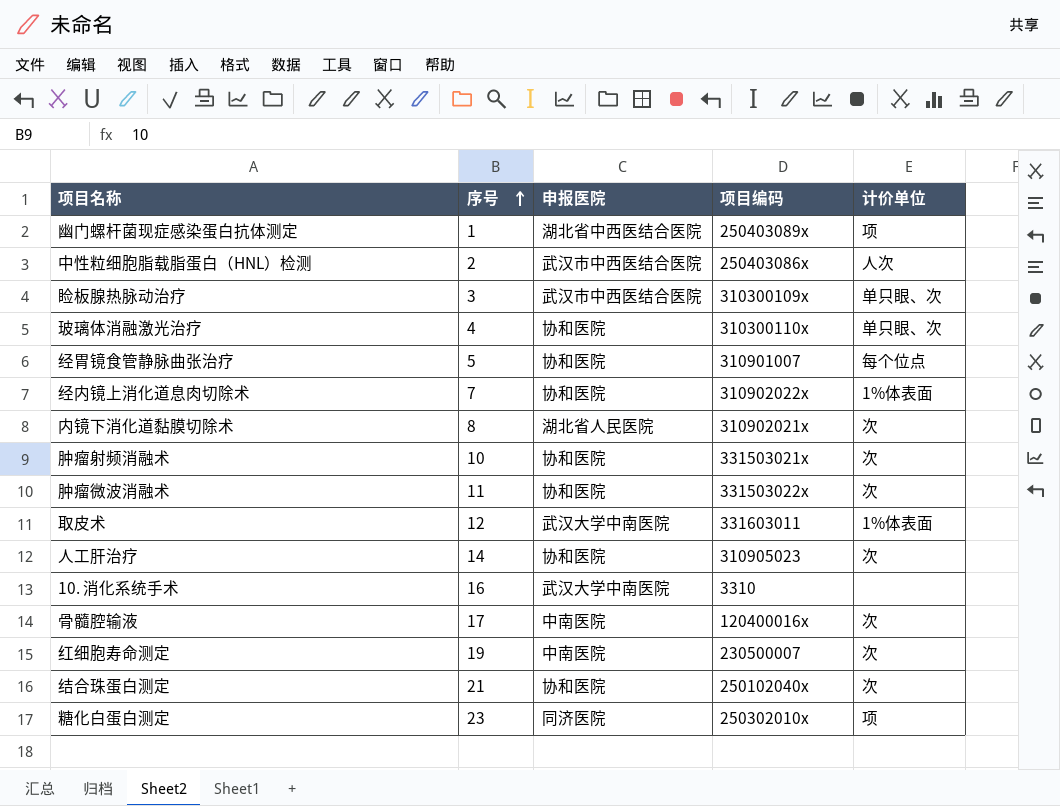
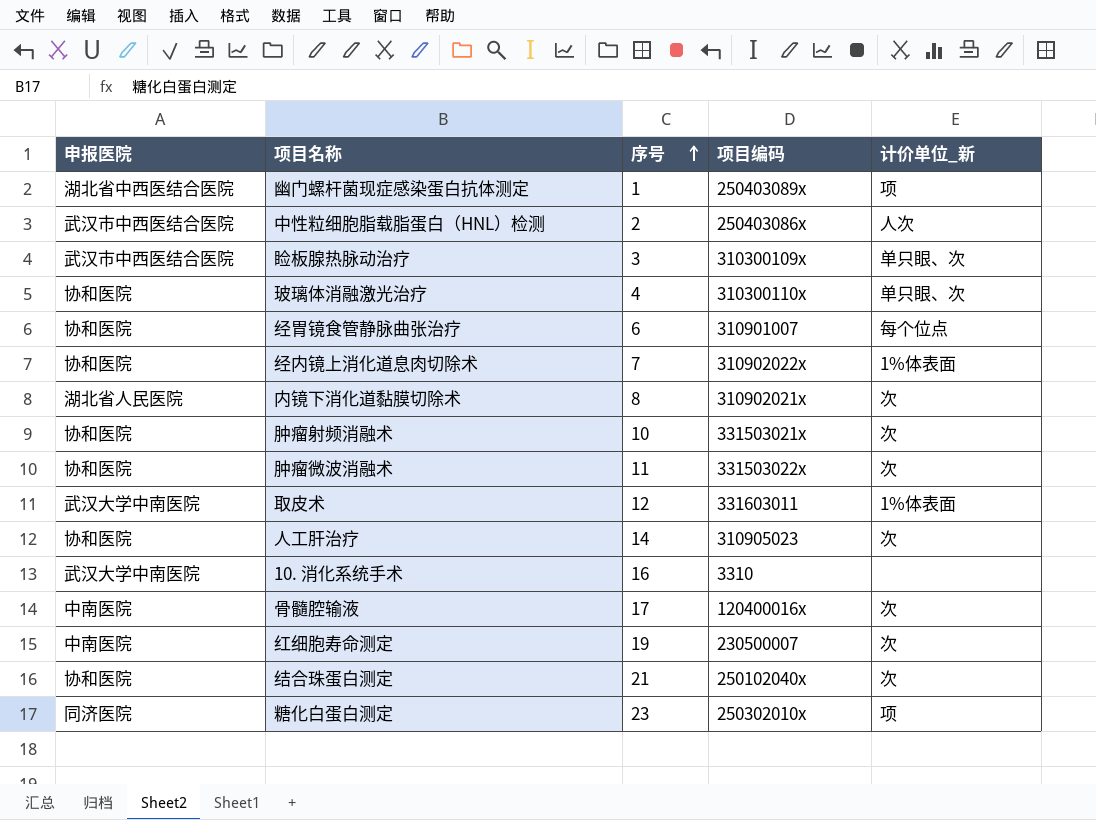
column 申报医院 | position: 3 -> 1
column name: 计价单位 -> 计价单位_新
经胃镜食管静脉曲张治疗 | 序号: 5 -> 6

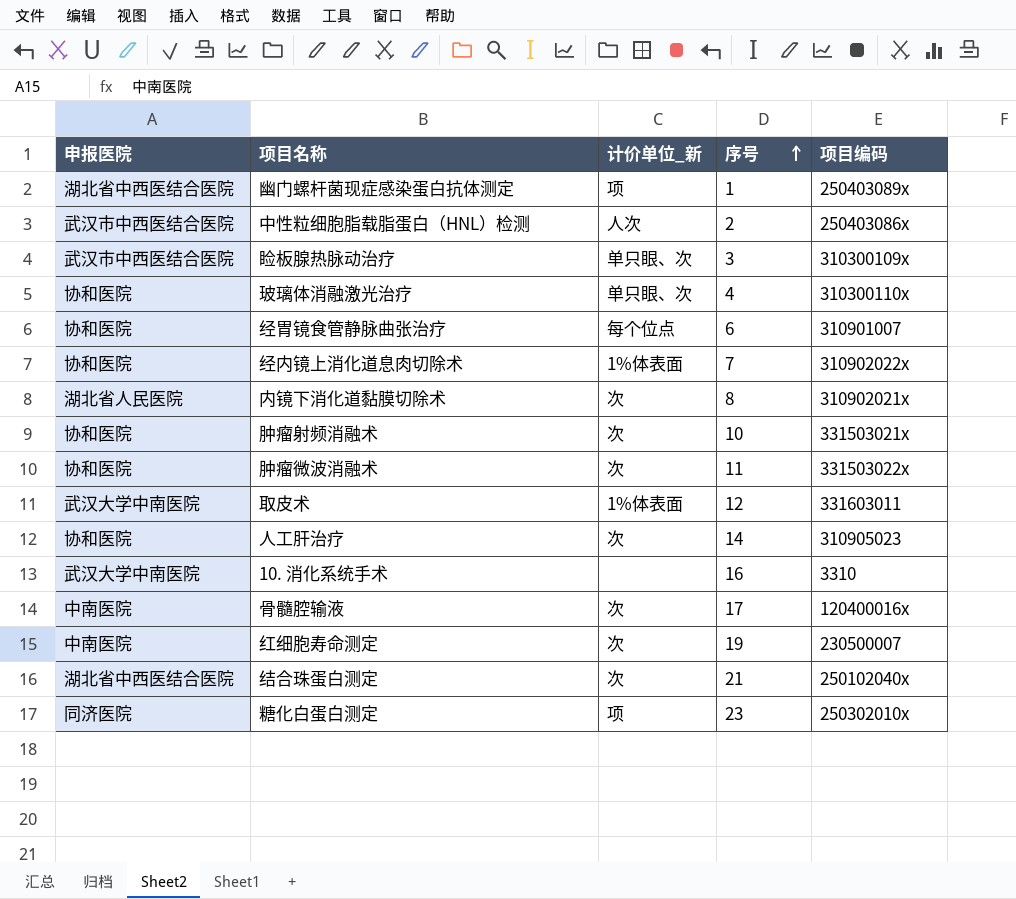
column 计价单位_新 | position: 5 -> 3
结合珠蛋白测定 | 申报医院: 协和医院 -> 湖北省中西医结合医院

